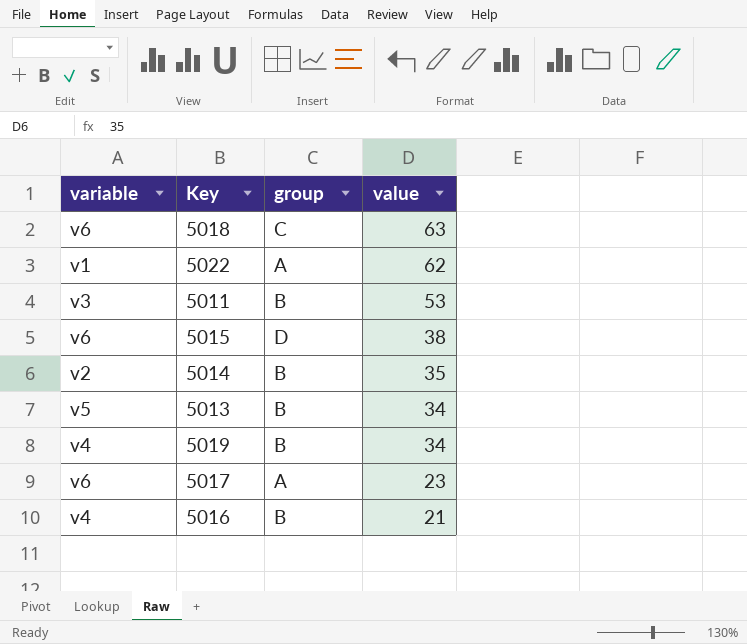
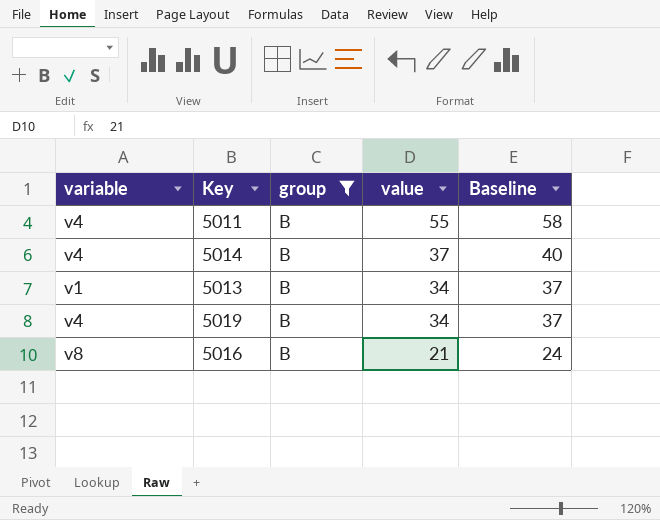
filter: none -> group = B
column Baseline | formula: none -> [value] + 3
5011 | variable: v3 -> v4
5011 | value: 53 -> 55
5014 | variable: v2 -> v4
5014 | value: 35 -> 37
5013 | variable: v5 -> v1
5016 | variable: v4 -> v8

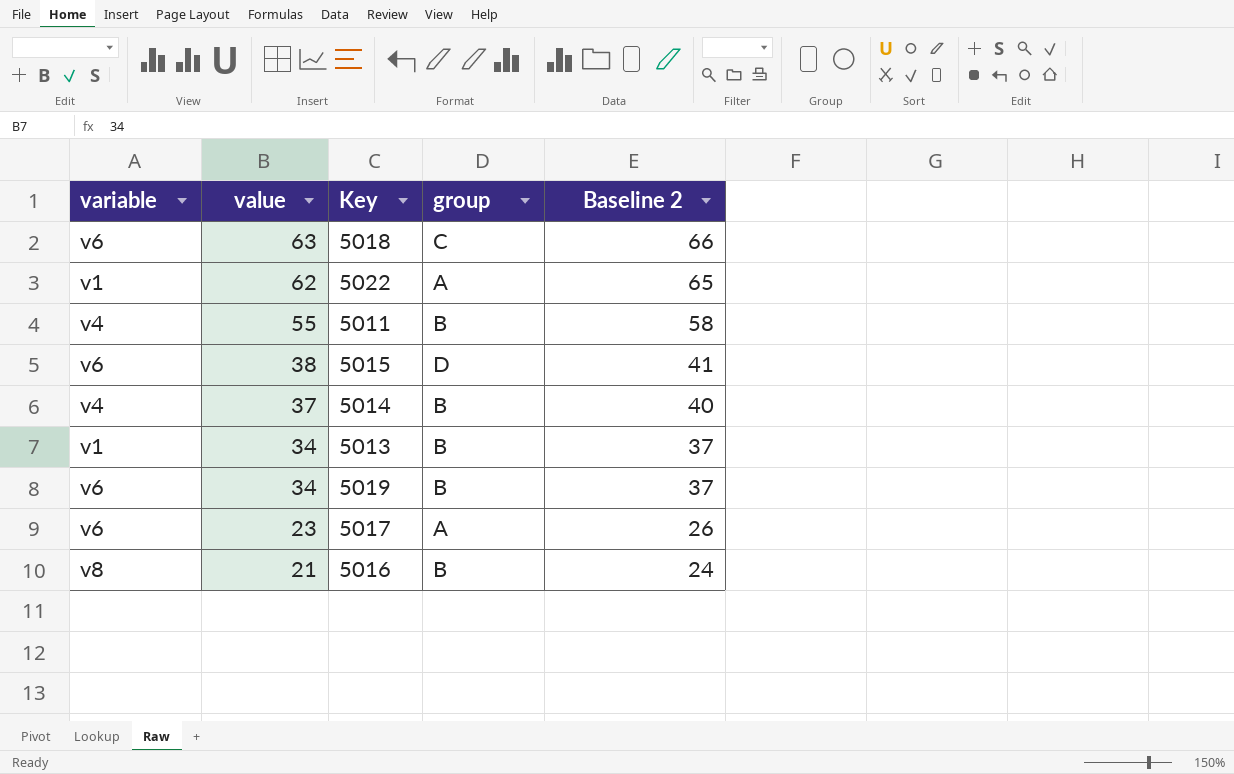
filter: group = B -> none
column value | position: 4 -> 2
column name: Baseline -> Baseline 2
5019 | variable: v4 -> v6

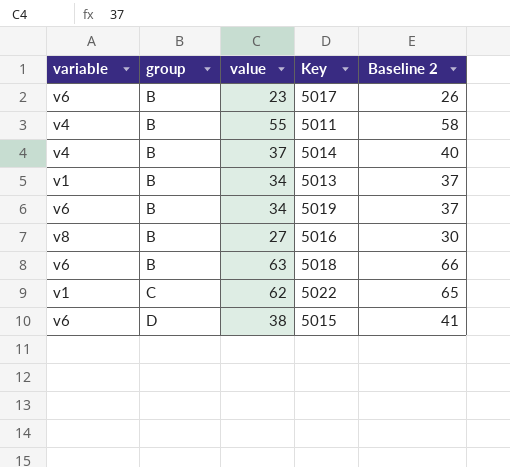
row order: value descending -> group ascending
column group | position: 4 -> 2
5017 | group: A -> B
5016 | value: 21 -> 27
5016 | Baseline 2: 24 -> 30
5018 | group: C -> B
5022 | group: A -> C

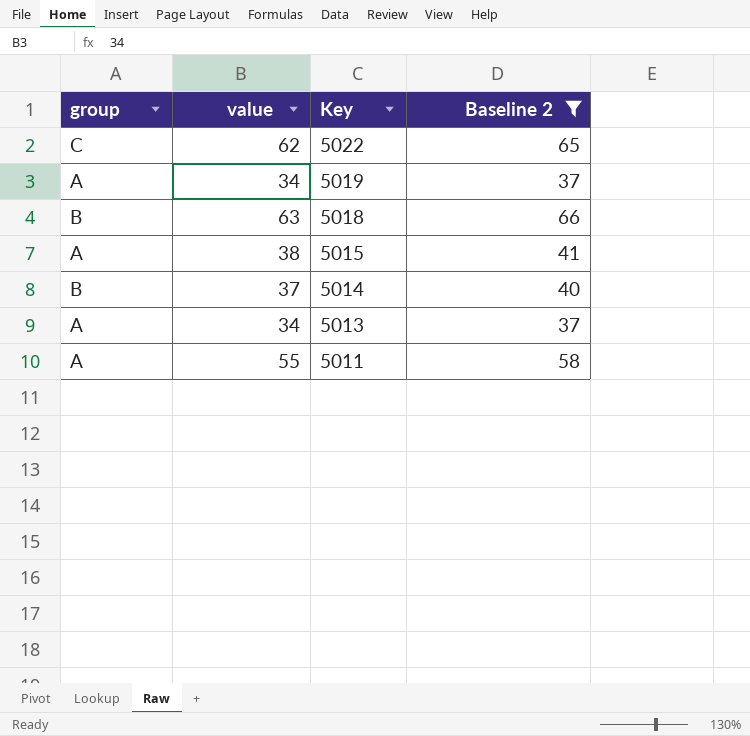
filter: none -> Baseline 2 >= 37
row order: group ascending -> Key descending
column variable | position: 1 -> none
5019 | group: B -> A
5015 | group: D -> A
5013 | group: B -> A
5011 | group: B -> A

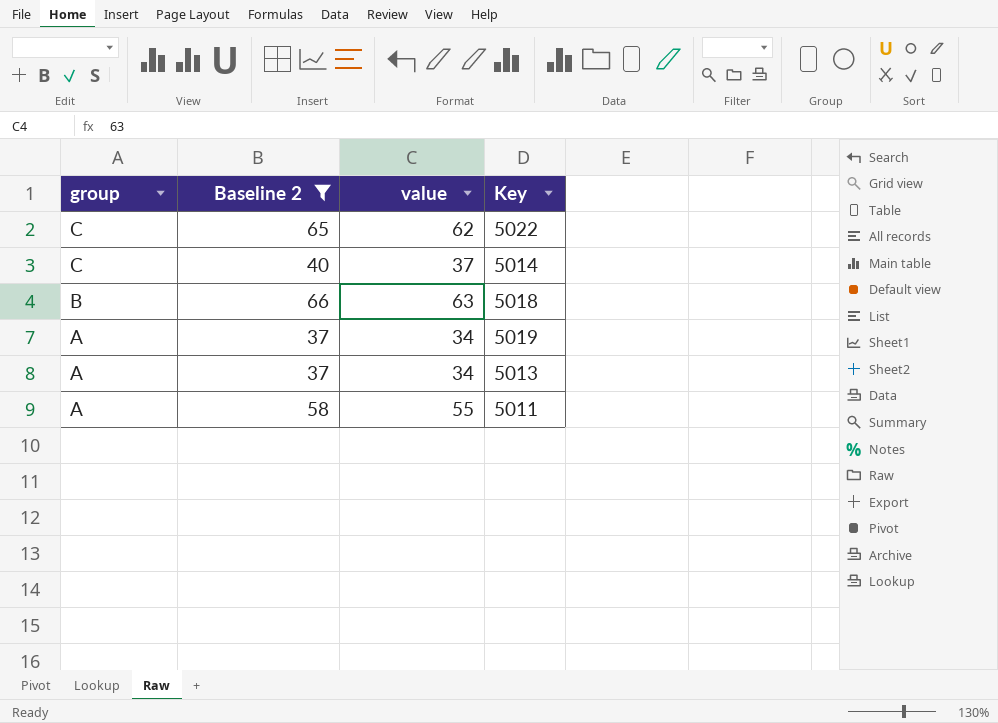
row order: Key descending -> group descending
column Baseline 2 | position: 4 -> 2
row 5015: A | 38 | 41 -> none
5014 | group: B -> C

